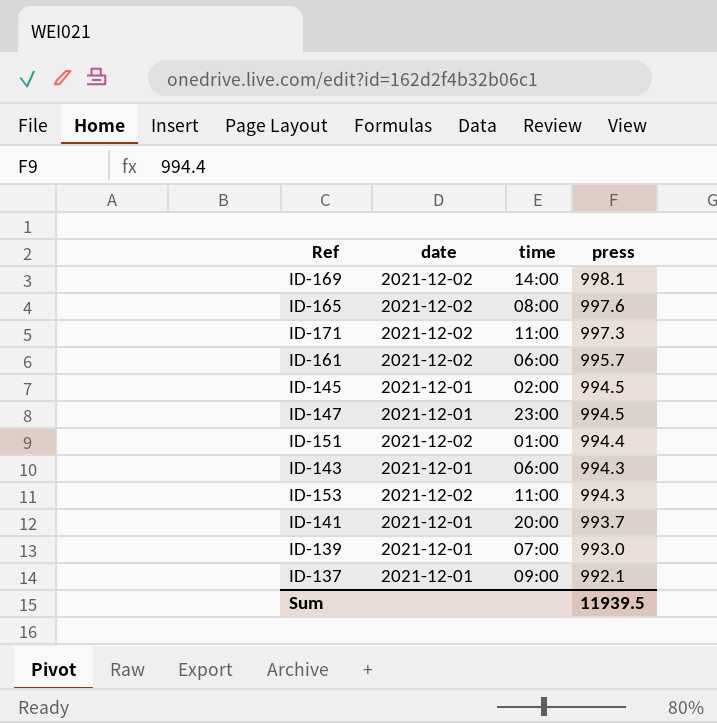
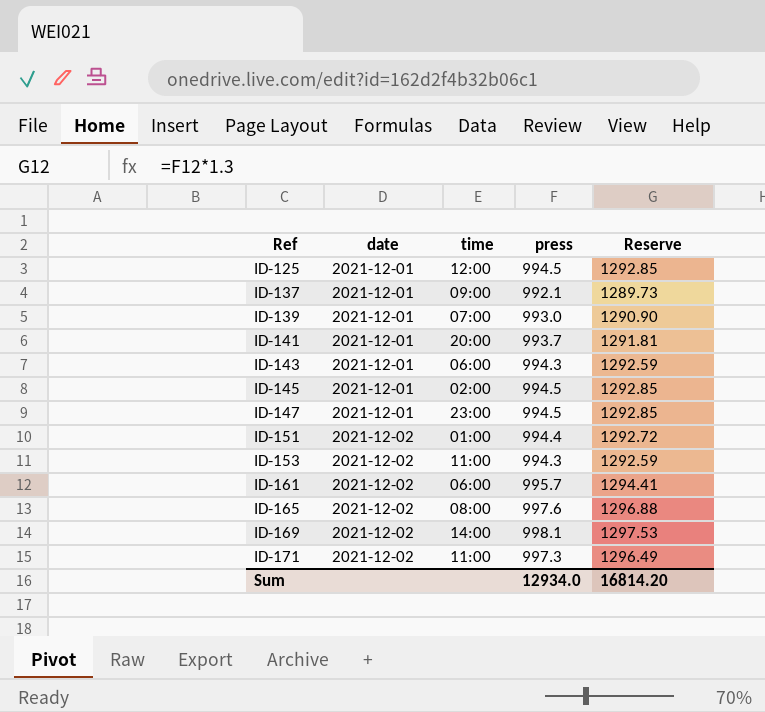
row order: press descending -> Ref ascending
column Reserve | formula: none -> [press] * 1.3
row ID-125: none -> 2021-12-01 | 12:00 | 994.5 | 1292.85
Sum | press: 11939.5 -> 12934.0

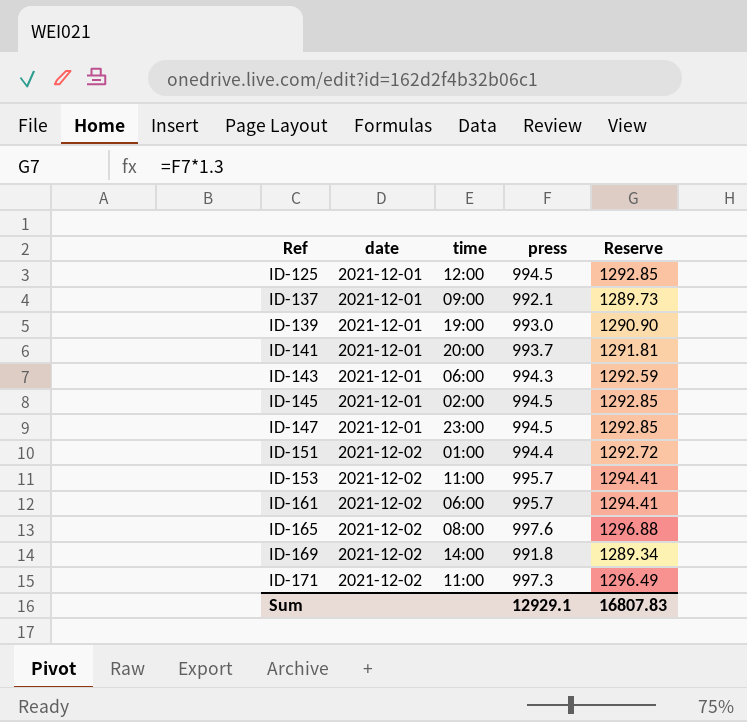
ID-139 | time: 07:00 -> 19:00
ID-153 | press: 994.3 -> 995.7
ID-153 | Reserve: 1292.59 -> 1294.41
ID-169 | press: 998.1 -> 991.8
ID-169 | Reserve: 1297.53 -> 1289.34
Sum | press: 12934.0 -> 12929.1
Sum | Reserve: 16814.20 -> 16807.83

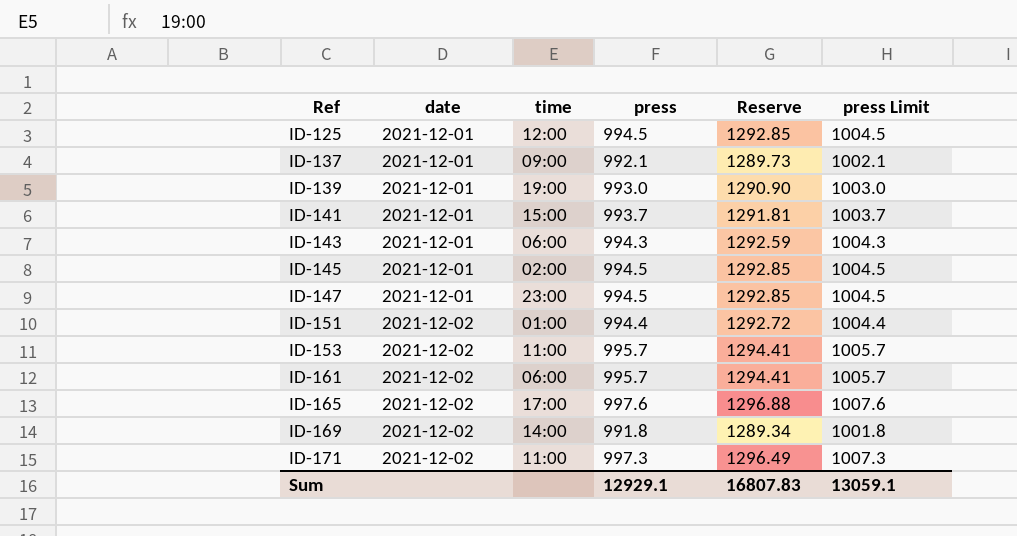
column press Limit | formula: none -> [press] + 10
ID-141 | time: 20:00 -> 15:00
ID-165 | time: 08:00 -> 17:00

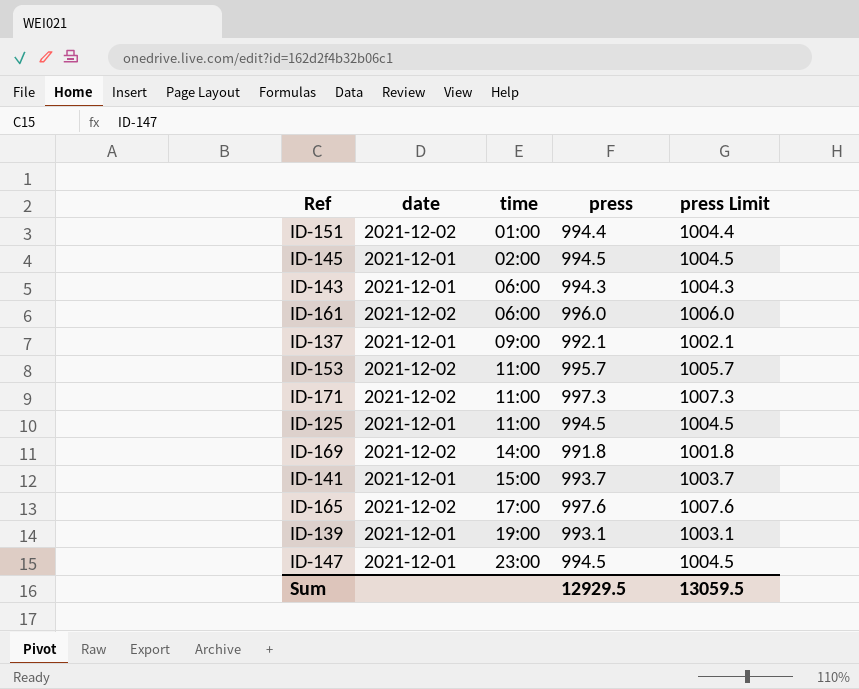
row order: Ref ascending -> time ascending
column Reserve | formula: [press] * 1.3 -> none
ID-161 | press: 995.7 -> 996.0
ID-161 | press Limit: 1005.7 -> 1006.0
ID-125 | time: 12:00 -> 11:00
ID-139 | press: 993.0 -> 993.1
ID-139 | press Limit: 1003.0 -> 1003.1
Sum | press: 12929.1 -> 12929.5
Sum | press Limit: 13059.1 -> 13059.5

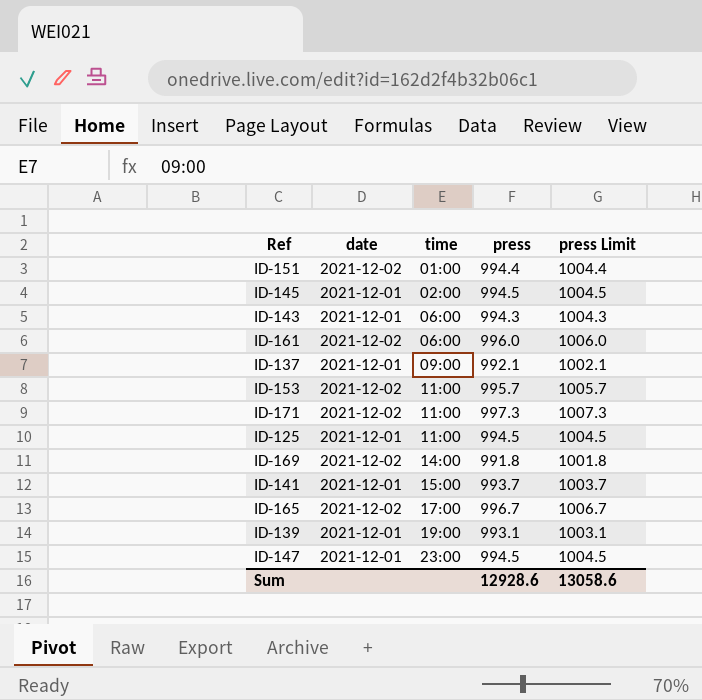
ID-165 | press: 997.6 -> 996.7
ID-165 | press Limit: 1007.6 -> 1006.7
Sum | press: 12929.5 -> 12928.6
Sum | press Limit: 13059.5 -> 13058.6

